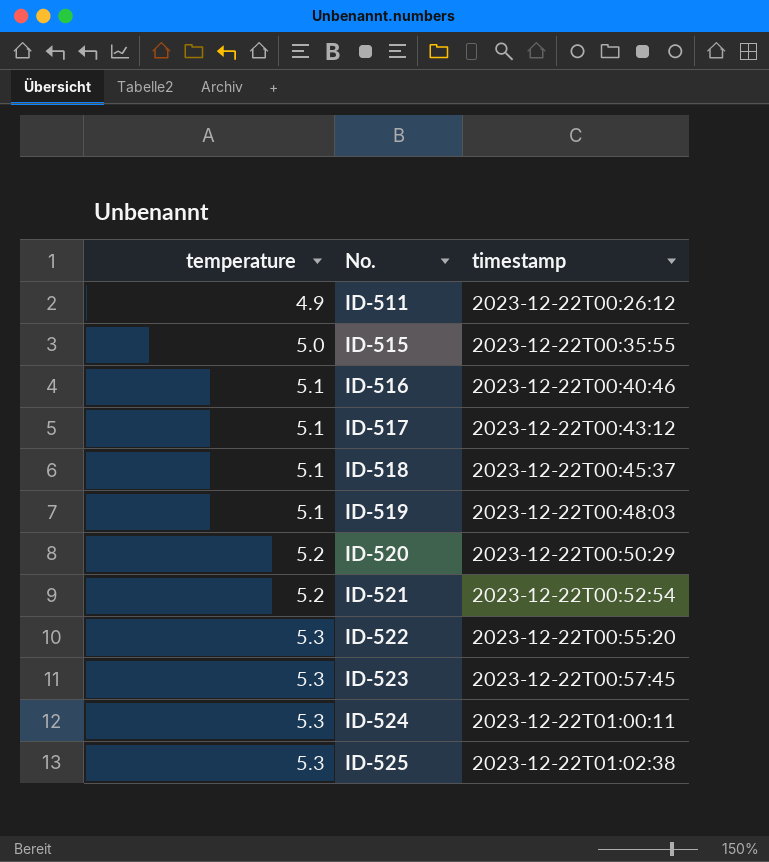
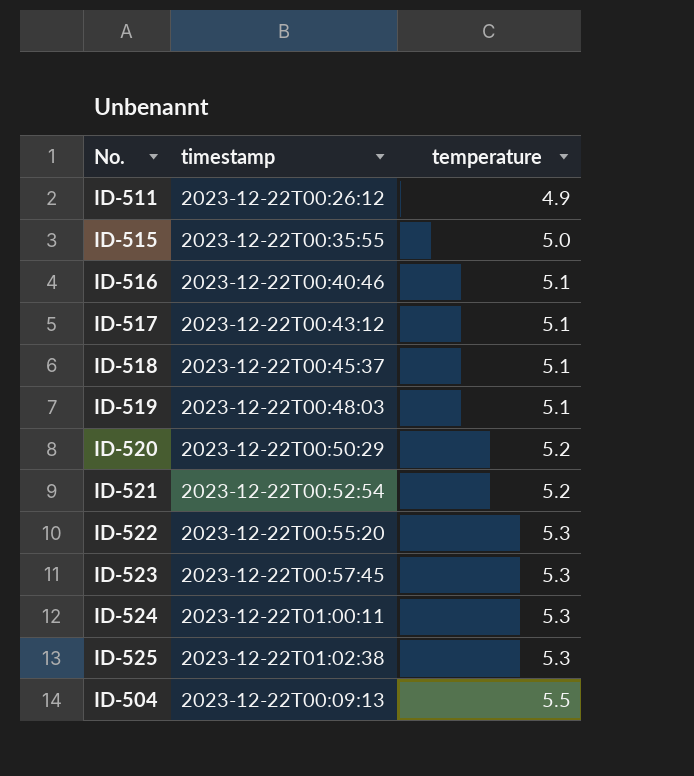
column temperature | position: 1 -> 3
row ID-504: none -> 2023-12-22T00:09:13 | 5.5

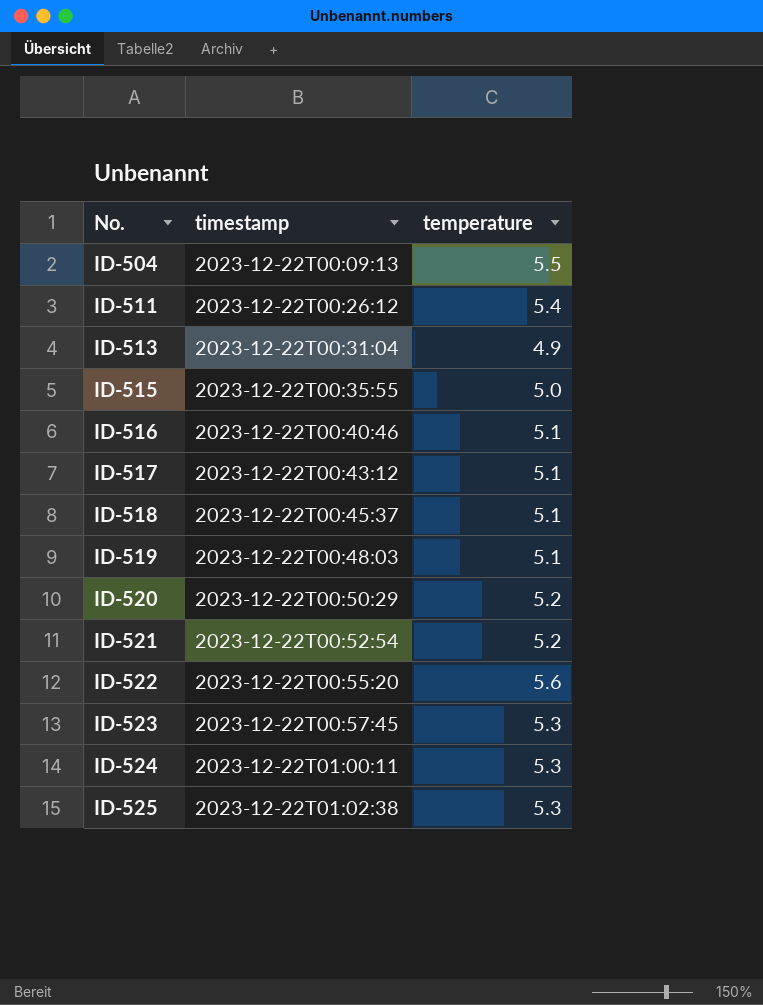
row order: temperature ascending -> No. ascending
ID-511 | temperature: 4.9 -> 5.4
row ID-513: none -> 2023-12-22T00:31:04 | 4.9
ID-522 | temperature: 5.3 -> 5.6

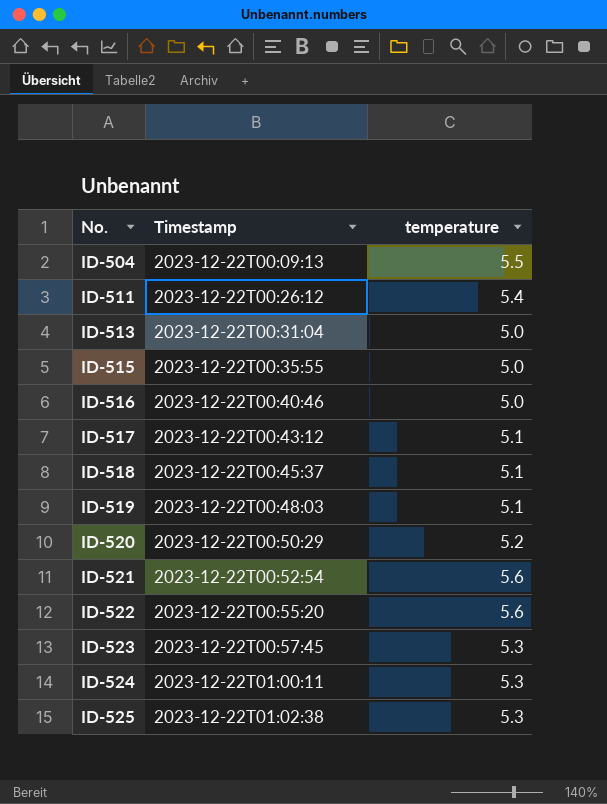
column name: timestamp -> Timestamp
ID-513 | temperature: 4.9 -> 5.0
ID-516 | temperature: 5.1 -> 5.0
ID-521 | temperature: 5.2 -> 5.6

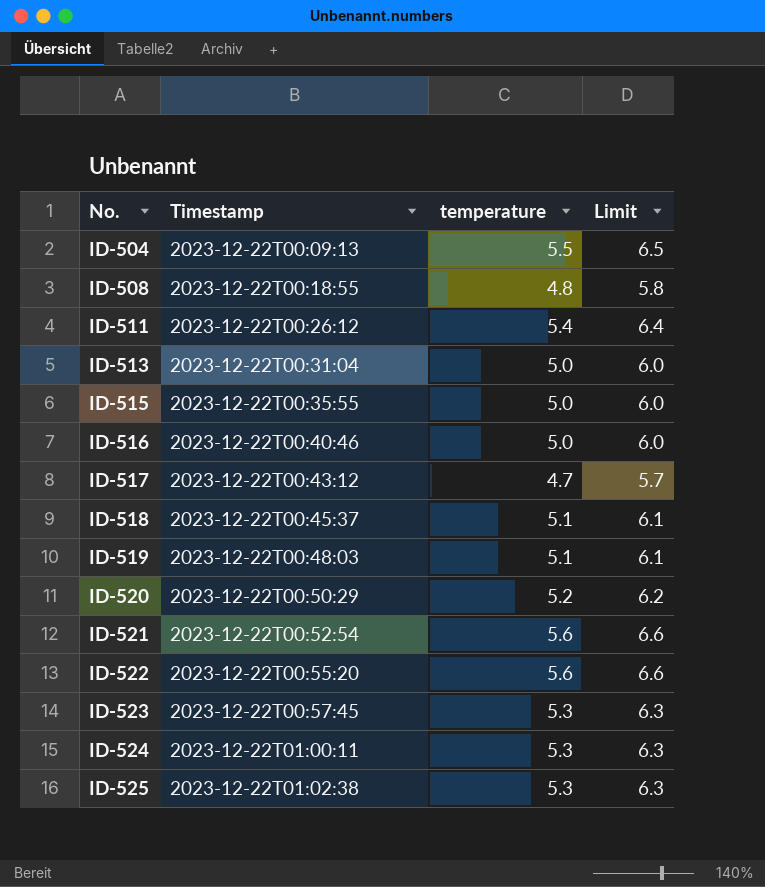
column Limit | formula: none -> [temperature] + 1
row ID-508: none -> 2023-12-22T00:18:55 | 4.8 | 5.8
ID-517 | temperature: 5.1 -> 4.7

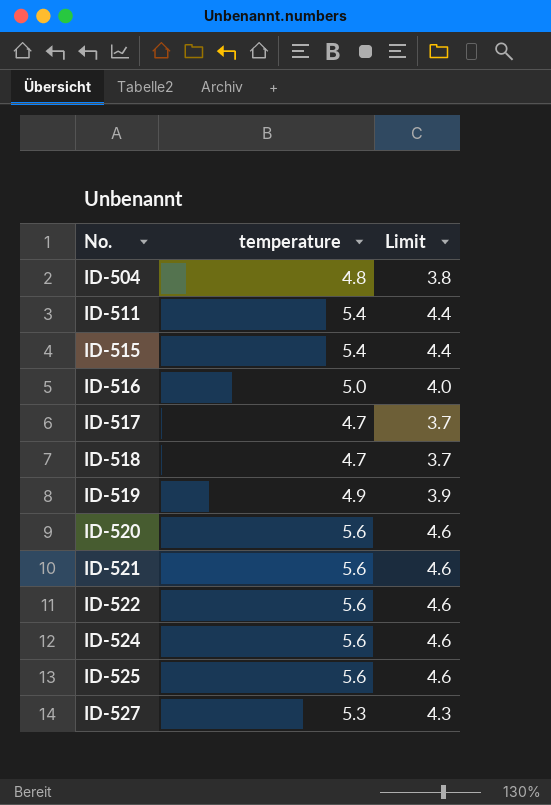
column Timestamp | position: 2 -> none
column Limit | formula: [temperature] + 1 -> [temperature] - 1
row ID-508: 2023-12-22T00:18:55 | 4.8 | 5.8 -> none
row ID-513: 2023-12-22T00:31:04 | 5.0 | 6.0 -> none
row ID-523: 2023-12-22T00:57:45 | 5.3 | 6.3 -> none
ID-504 | temperature: 5.5 -> 4.8
ID-515 | temperature: 5.0 -> 5.4
ID-518 | temperature: 5.1 -> 4.7
ID-519 | temperature: 5.1 -> 4.9
ID-520 | temperature: 5.2 -> 5.6
ID-524 | temperature: 5.3 -> 5.6
ID-525 | temperature: 5.3 -> 5.6
row ID-527: none -> 5.3 | 4.3

